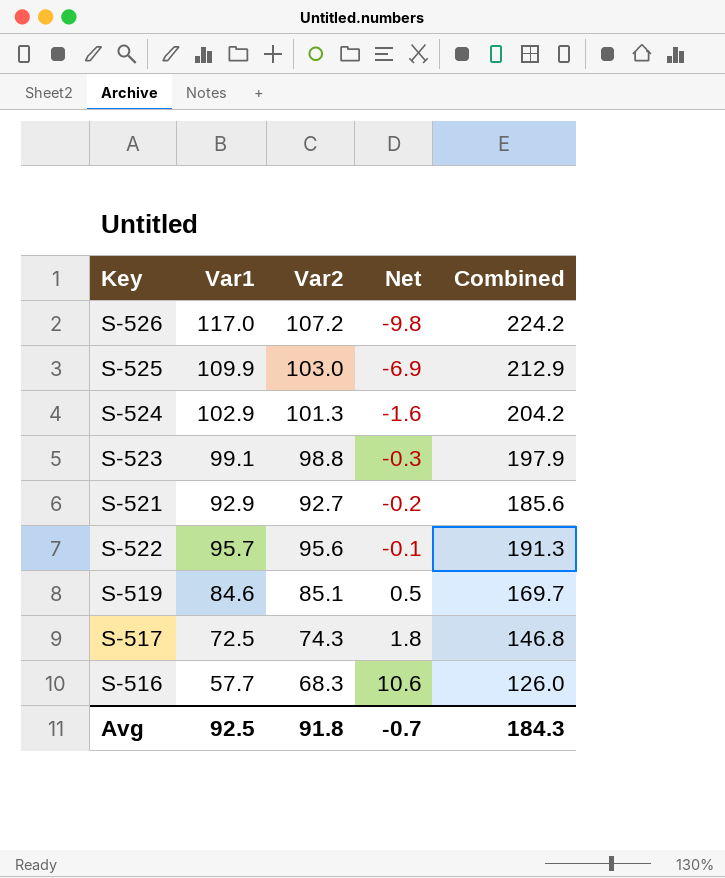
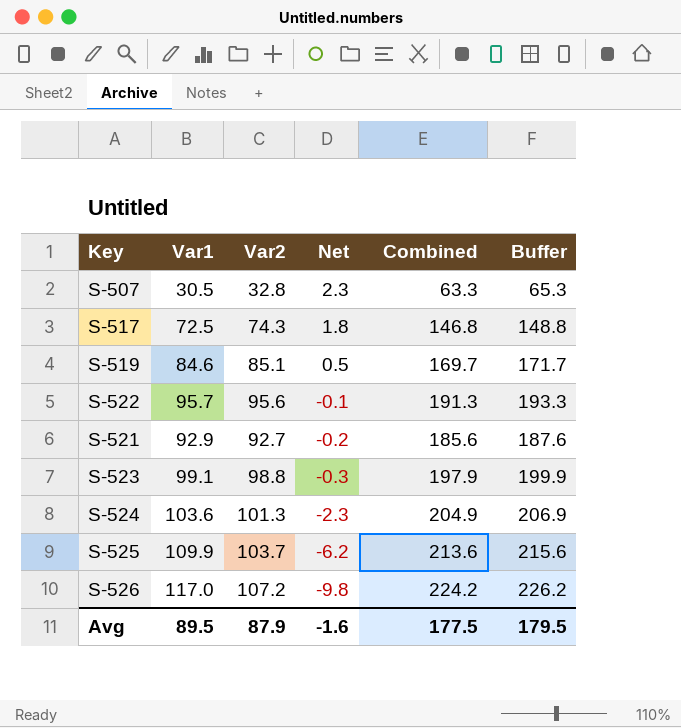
row order: Net ascending -> Net descending
column Buffer | formula: none -> [Combined] + 2
row S-516: 57.7 | 68.3 | 10.6 | 126.0 -> none
row S-507: none -> 30.5 | 32.8 | 2.3 | 63.3 | 65.3
S-524 | Var1: 102.9 -> 103.6
S-524 | Net: -1.6 -> -2.3
S-524 | Combined: 204.2 -> 204.9
S-525 | Var2: 103.0 -> 103.7
S-525 | Net: -6.9 -> -6.2
S-525 | Combined: 212.9 -> 213.6
Avg | Var1: 92.5 -> 89.5
Avg | Var2: 91.8 -> 87.9
Avg | Net: -0.7 -> -1.6
Avg | Combined: 184.3 -> 177.5

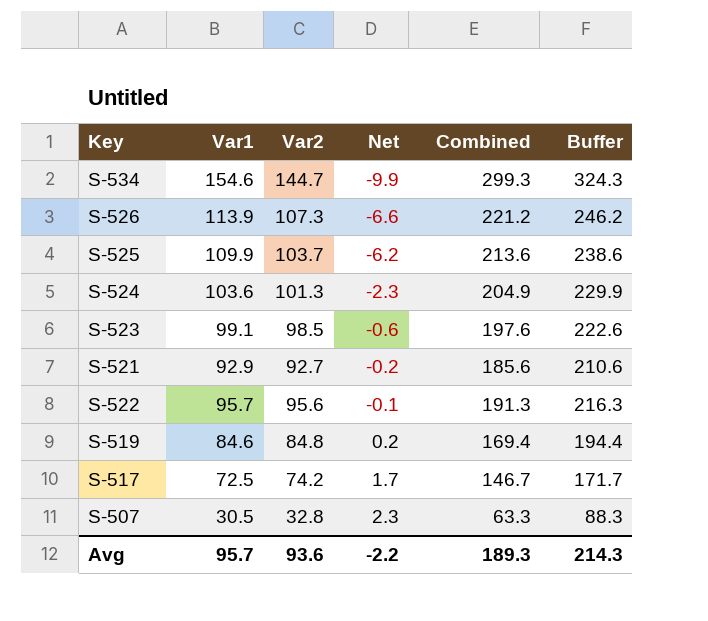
row order: Net descending -> Net ascending
column Buffer | formula: [Combined] + 2 -> [Combined] + 25
row S-534: none -> 154.6 | 144.7 | -9.9 | 299.3 | 324.3
S-526 | Var1: 117.0 -> 113.9
S-526 | Var2: 107.2 -> 107.3
S-526 | Net: -9.8 -> -6.6
S-526 | Combined: 224.2 -> 221.2
S-523 | Var2: 98.8 -> 98.5
S-523 | Net: -0.3 -> -0.6
S-523 | Combined: 197.9 -> 197.6
S-519 | Var2: 85.1 -> 84.8
S-519 | Net: 0.5 -> 0.2
S-519 | Combined: 169.7 -> 169.4
S-517 | Var2: 74.3 -> 74.2
S-517 | Net: 1.8 -> 1.7
S-517 | Combined: 146.8 -> 146.7
Avg | Var1: 89.5 -> 95.7
Avg | Var2: 87.9 -> 93.6
Avg | Net: -1.6 -> -2.2
Avg | Combined: 177.5 -> 189.3
Avg | Buffer: 179.5 -> 214.3

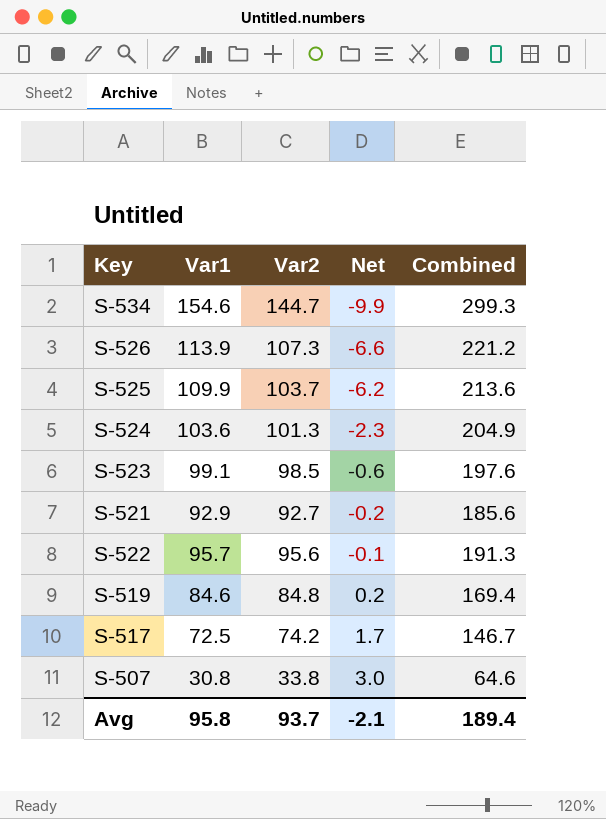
column Buffer | formula: [Combined] + 25 -> none
S-507 | Var1: 30.5 -> 30.8
S-507 | Var2: 32.8 -> 33.8
S-507 | Net: 2.3 -> 3.0
S-507 | Combined: 63.3 -> 64.6
Avg | Var1: 95.7 -> 95.8
Avg | Var2: 93.6 -> 93.7
Avg | Net: -2.2 -> -2.1
Avg | Combined: 189.3 -> 189.4

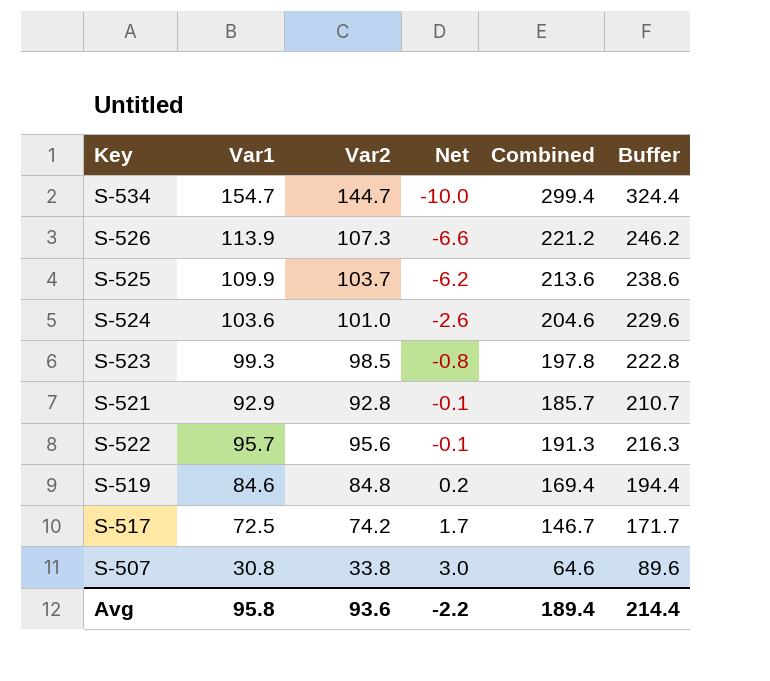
column Buffer | formula: none -> [Combined] + 25
S-534 | Var1: 154.6 -> 154.7
S-534 | Net: -9.9 -> -10.0
S-534 | Combined: 299.3 -> 299.4
S-524 | Var2: 101.3 -> 101.0
S-524 | Net: -2.3 -> -2.6
S-524 | Combined: 204.9 -> 204.6
S-523 | Var1: 99.1 -> 99.3
S-523 | Net: -0.6 -> -0.8
S-523 | Combined: 197.6 -> 197.8
S-521 | Var2: 92.7 -> 92.8
S-521 | Net: -0.2 -> -0.1
S-521 | Combined: 185.6 -> 185.7
Avg | Var2: 93.7 -> 93.6
Avg | Net: -2.1 -> -2.2

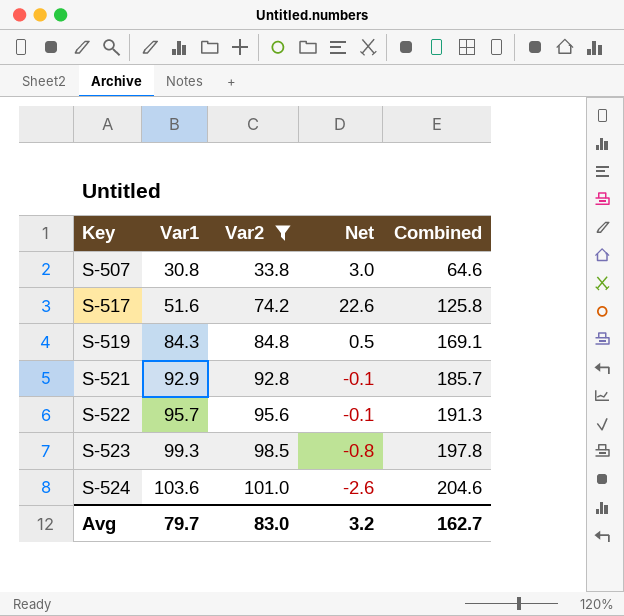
filter: none -> Var2 <= 101.0
row order: Net ascending -> Key ascending
column Buffer | formula: [Combined] + 25 -> none
S-517 | Var1: 72.5 -> 51.6
S-517 | Net: 1.7 -> 22.6
S-517 | Combined: 146.7 -> 125.8
S-519 | Var1: 84.6 -> 84.3
S-519 | Net: 0.2 -> 0.5
S-519 | Combined: 169.4 -> 169.1
Avg | Var1: 95.8 -> 79.7
Avg | Var2: 93.6 -> 83.0
Avg | Net: -2.2 -> 3.2
Avg | Combined: 189.4 -> 162.7

